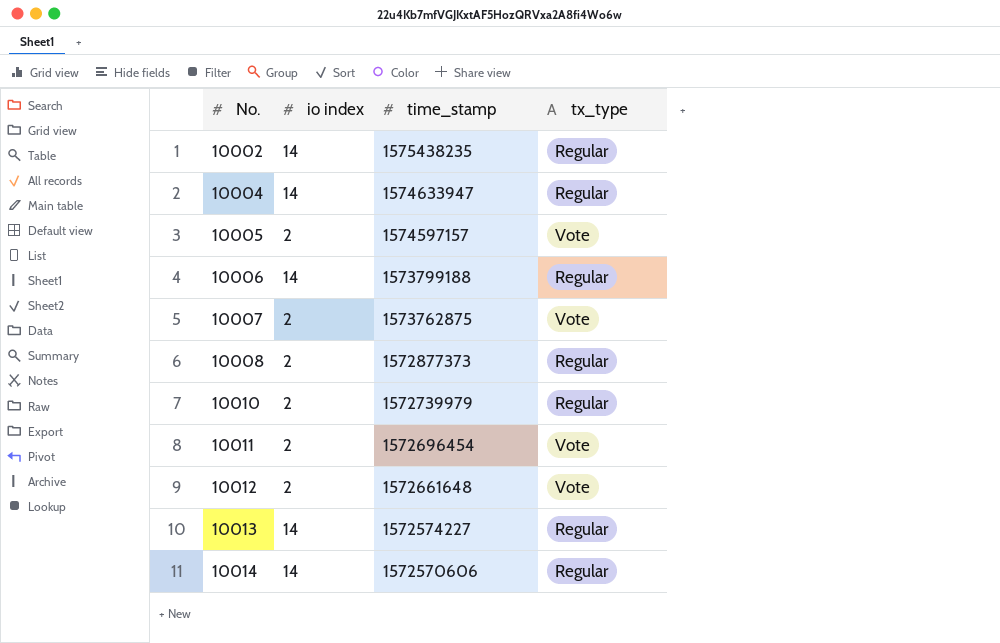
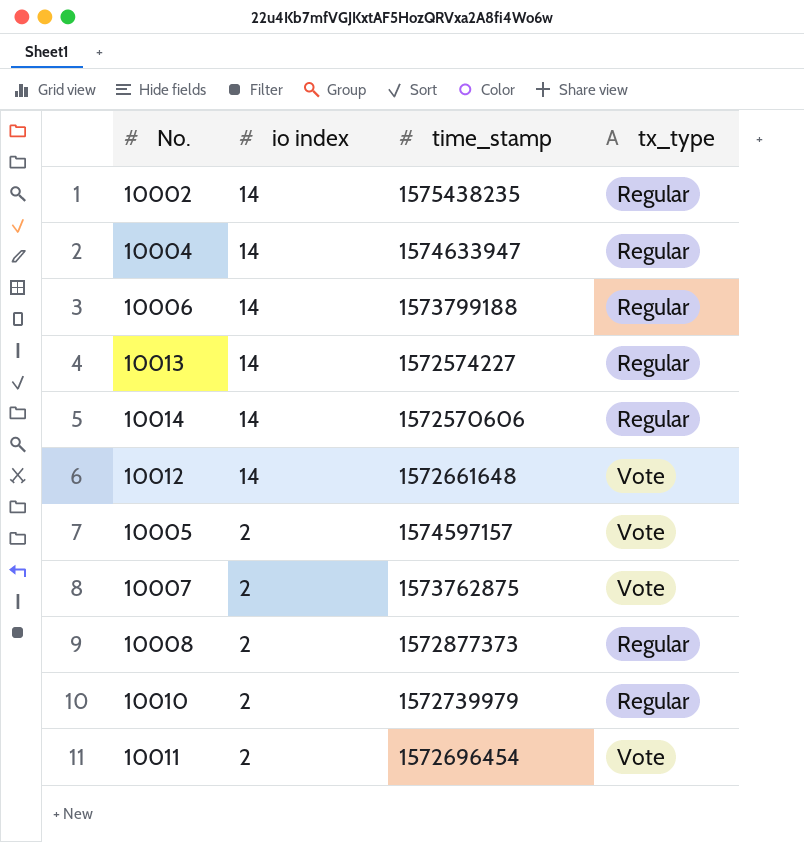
row order: No. ascending -> io index descending
10012 | io index: 2 -> 14

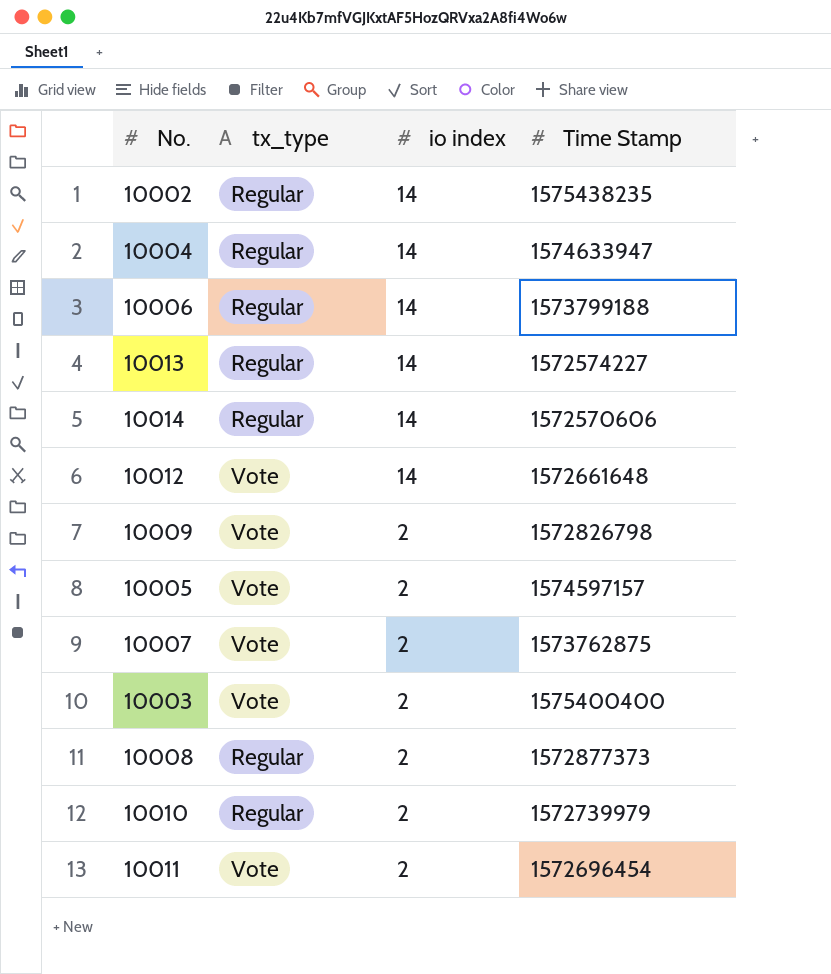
column tx_type | position: 4 -> 2
column name: time_stamp -> Time Stamp
row 10009: none -> Vote | 2 | 1572826798
row 10003: none -> Vote | 2 | 1575400400

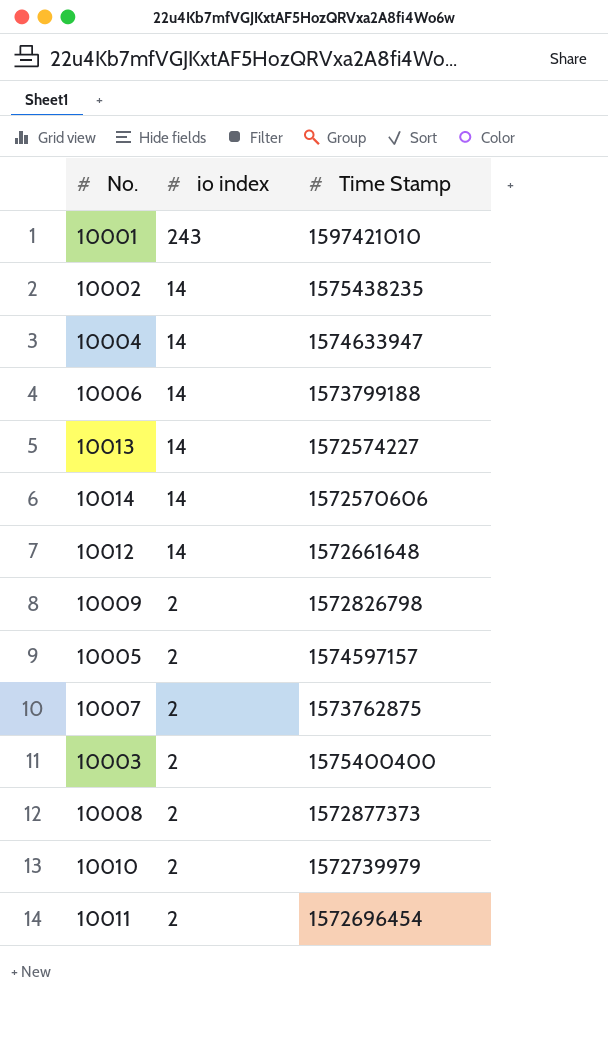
column tx_type | position: 2 -> none
row 10001: none -> 243 | 1597421010

